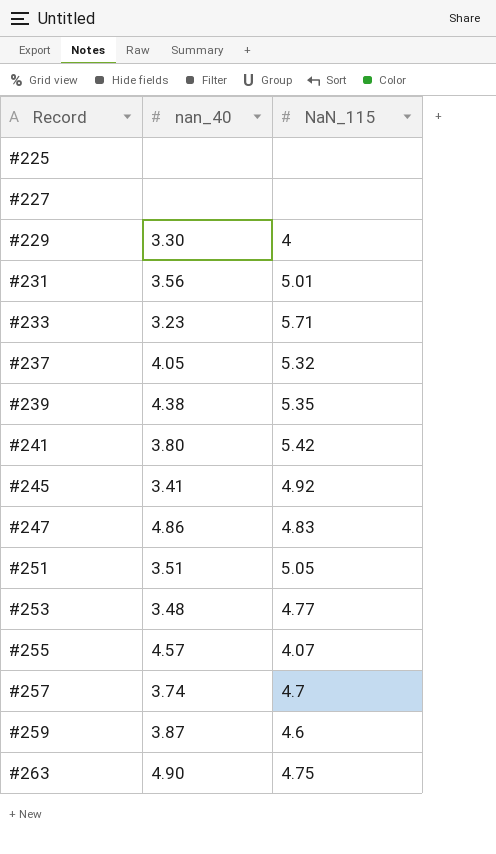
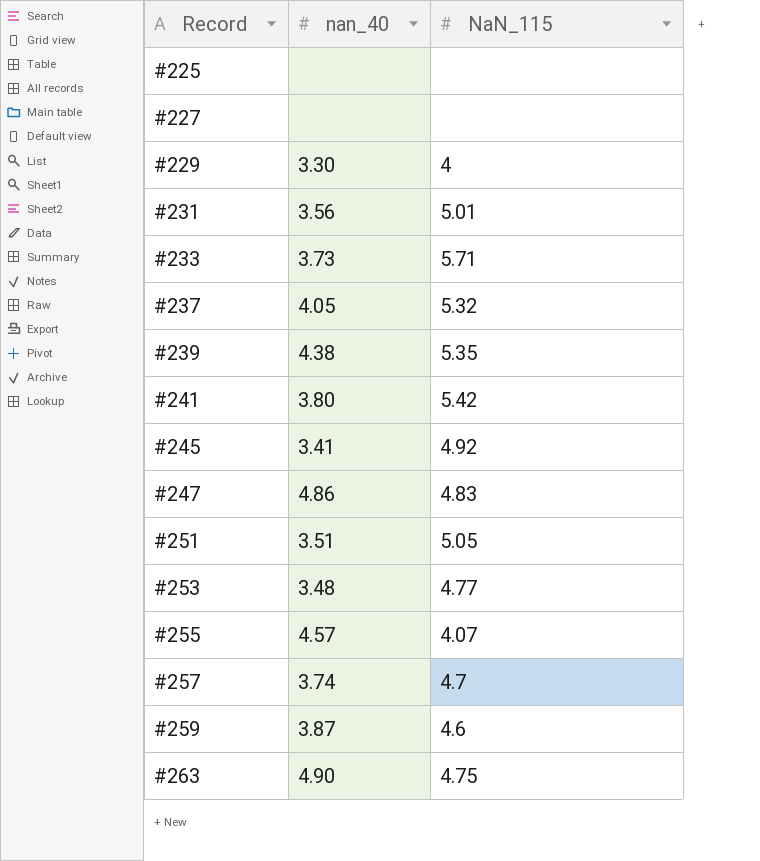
#233 | nan_40: 3.23 -> 3.73

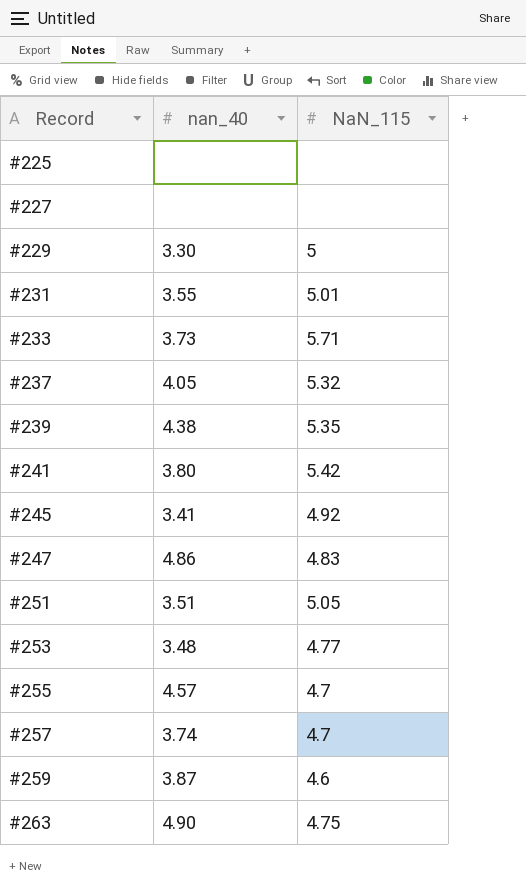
#229 | NaN_115: 4 -> 5
#231 | nan_40: 3.56 -> 3.55
#255 | NaN_115: 4.07 -> 4.7

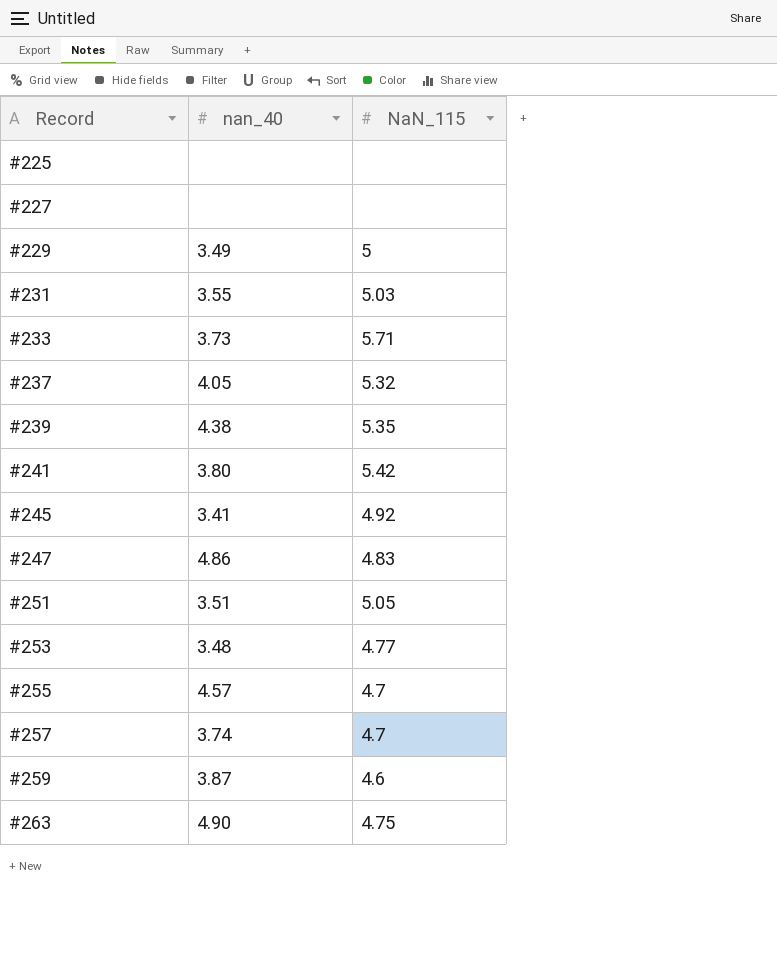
#229 | nan_40: 3.30 -> 3.49
#231 | NaN_115: 5.01 -> 5.03

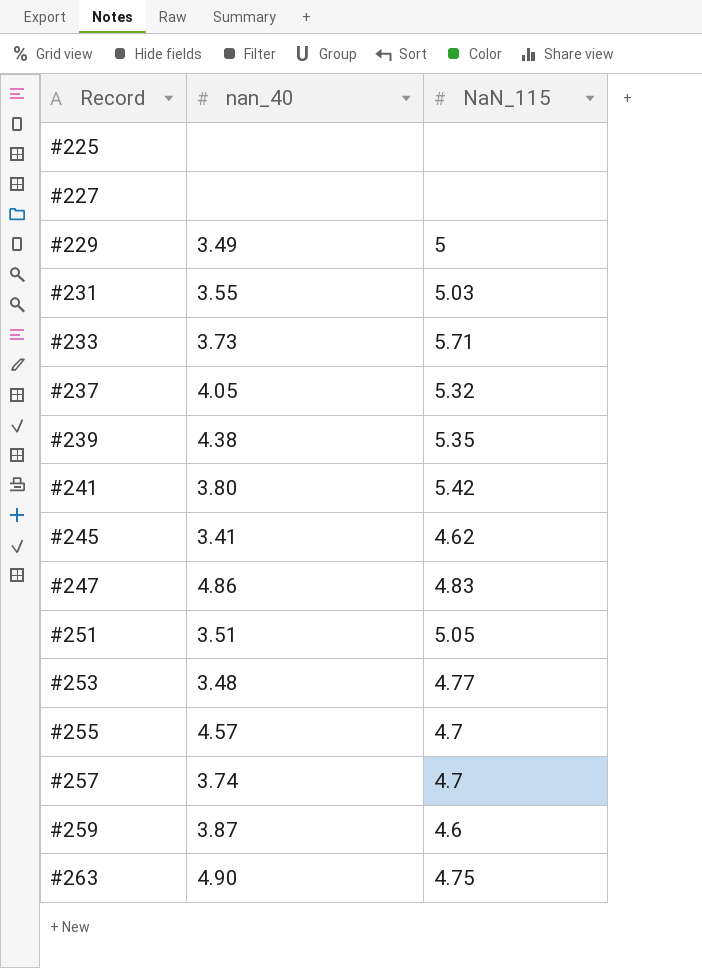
#245 | NaN_115: 4.92 -> 4.62

